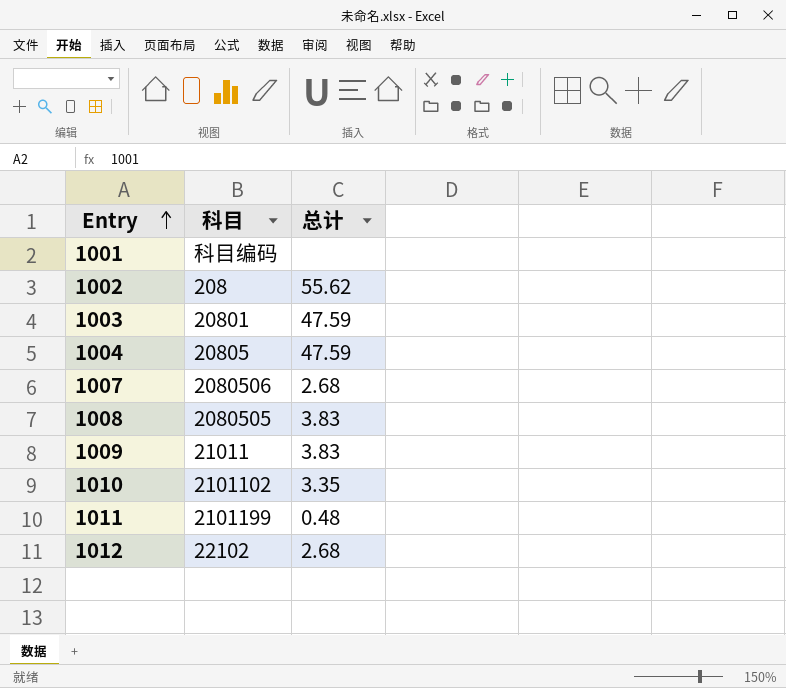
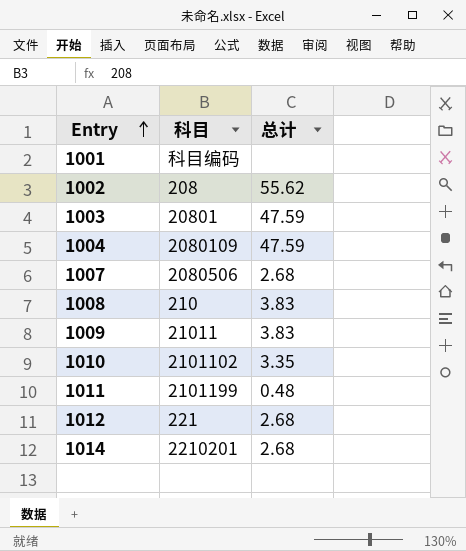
1004 | 科目: 20805 -> 2080109
1008 | 科目: 2080505 -> 210
1012 | 科目: 22102 -> 221
row 1014: none -> 2210201 | 2.68

